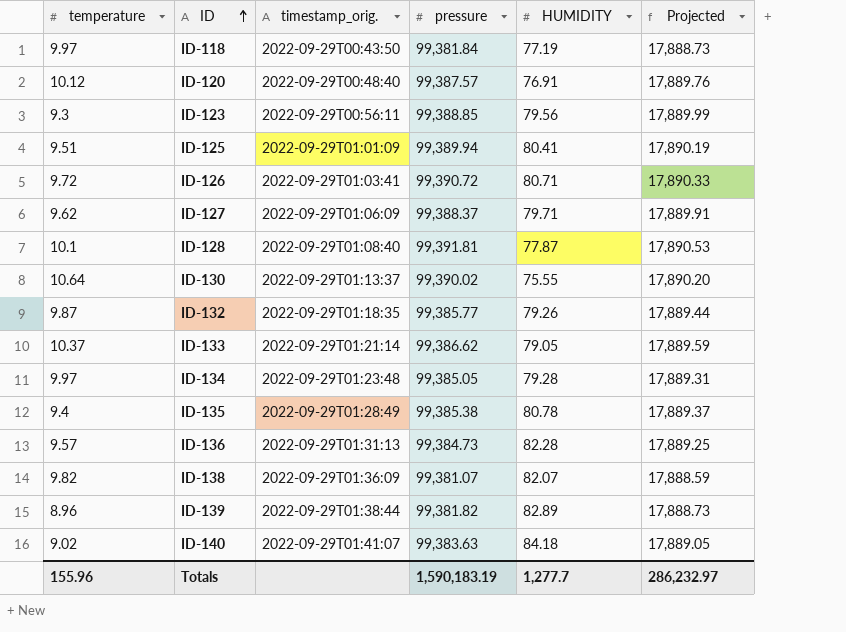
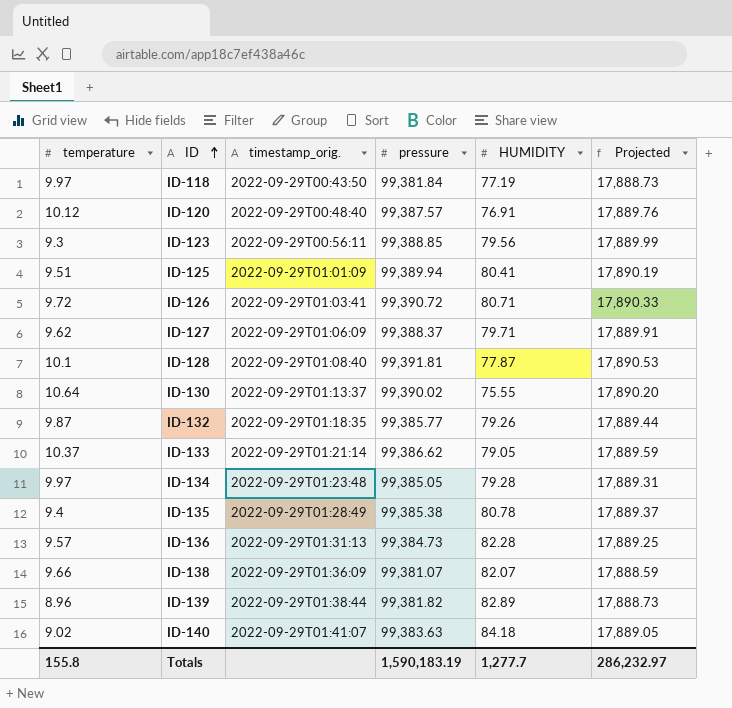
ID-138 | temperature: 9.82 -> 9.66
Totals | temperature: 155.96 -> 155.8

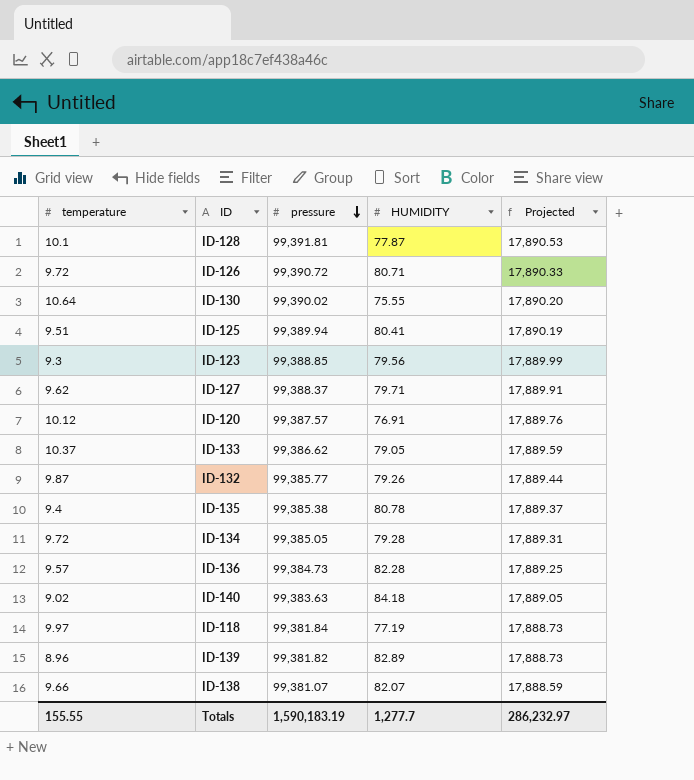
row order: ID ascending -> pressure descending
column timestamp_orig. | position: 3 -> none
ID-134 | temperature: 9.97 -> 9.72
Totals | temperature: 155.8 -> 155.55

